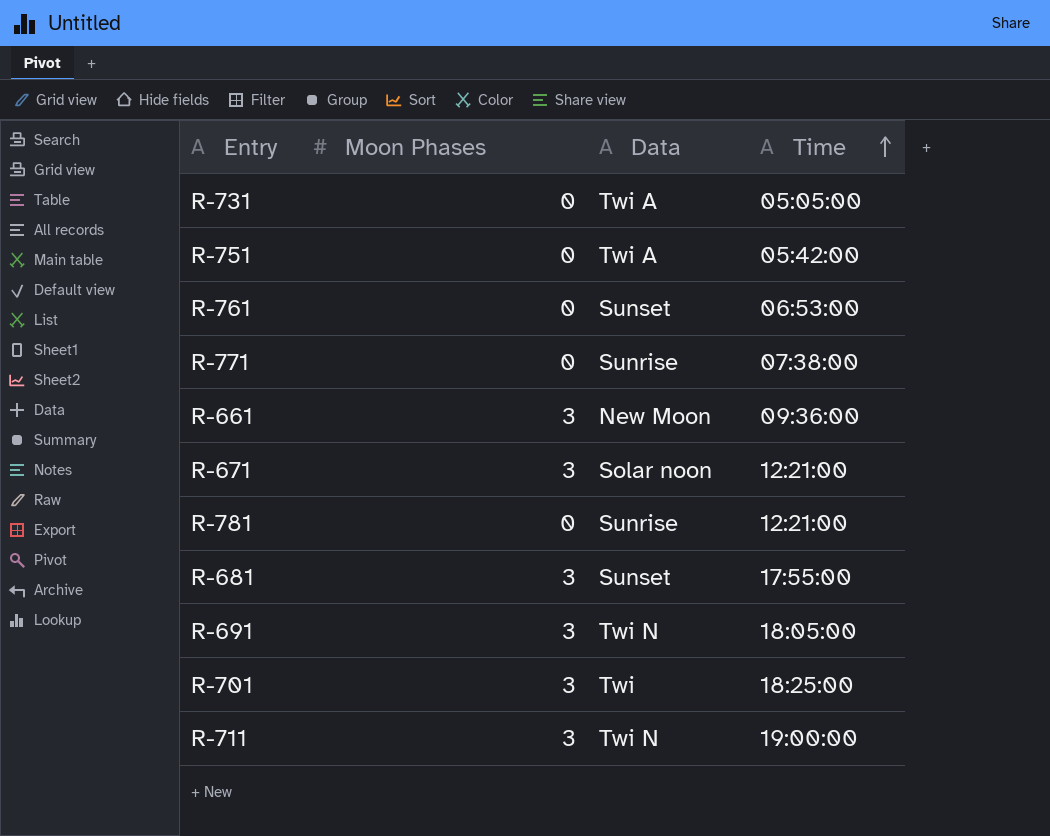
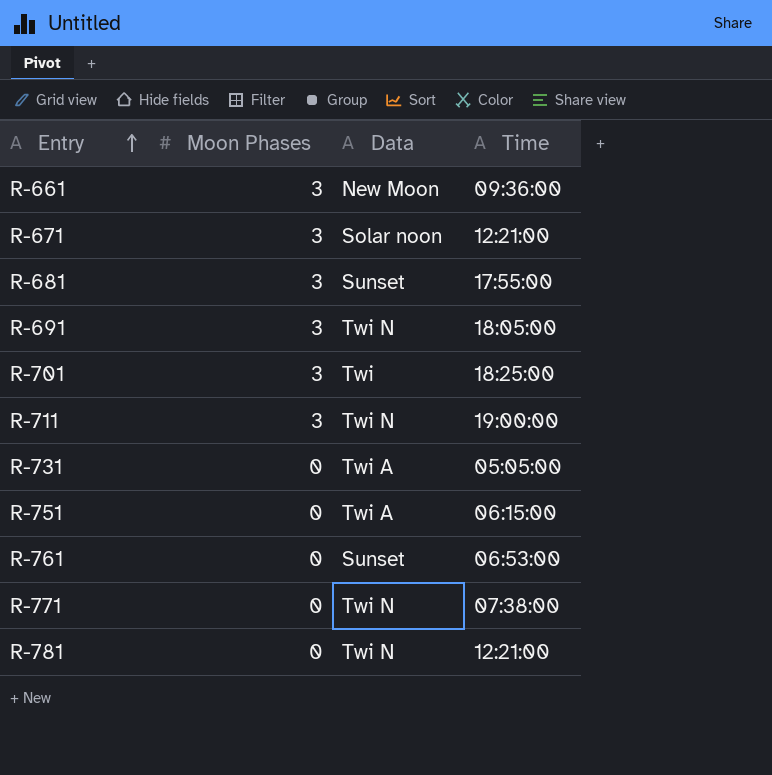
row order: Time ascending -> Entry ascending
R-751 | Time: 05:42:00 -> 06:15:00
R-771 | Data: Sunrise -> Twi N
R-781 | Data: Sunrise -> Twi N

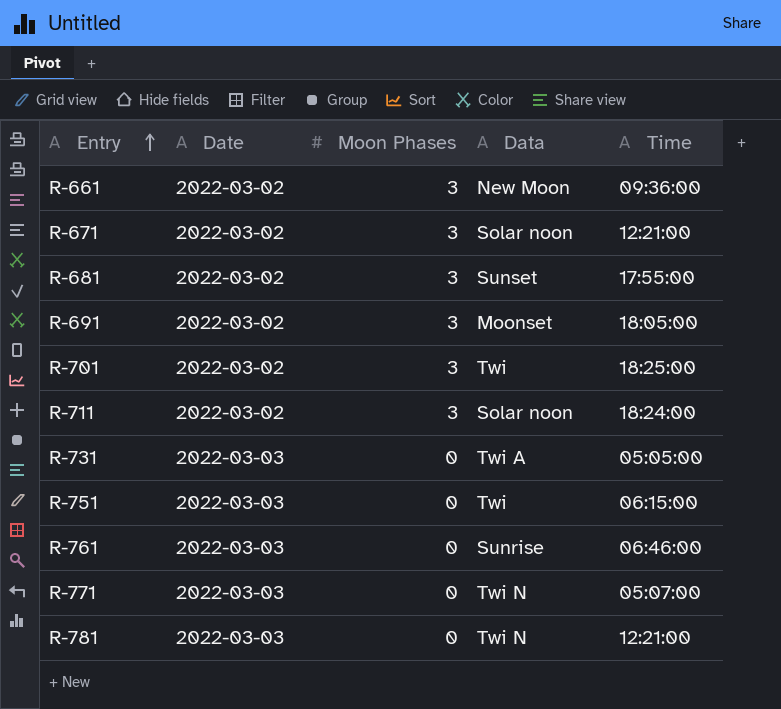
column Date | position: none -> 2
R-691 | Data: Twi N -> Moonset
R-711 | Data: Twi N -> Solar noon
R-711 | Time: 19:00:00 -> 18:24:00
R-751 | Data: Twi A -> Twi
R-761 | Data: Sunset -> Sunrise
R-761 | Time: 06:53:00 -> 06:46:00
R-771 | Time: 07:38:00 -> 05:07:00

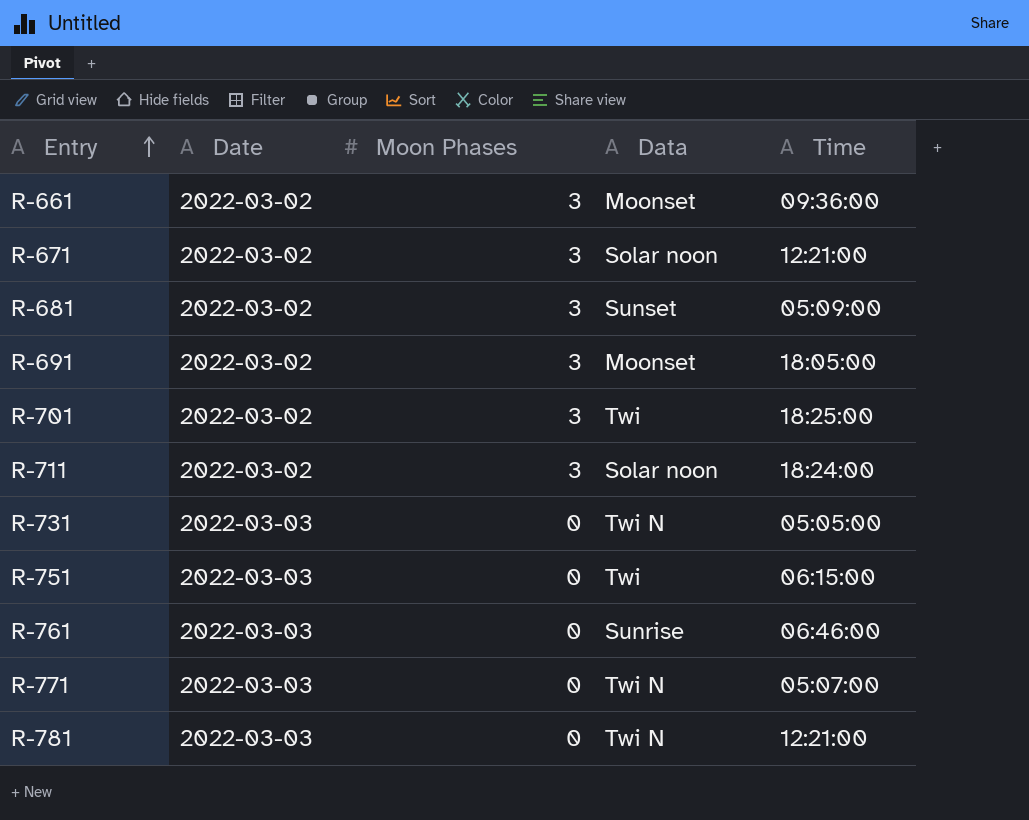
R-661 | Data: New Moon -> Moonset
R-681 | Time: 17:55:00 -> 05:09:00
R-731 | Data: Twi A -> Twi N

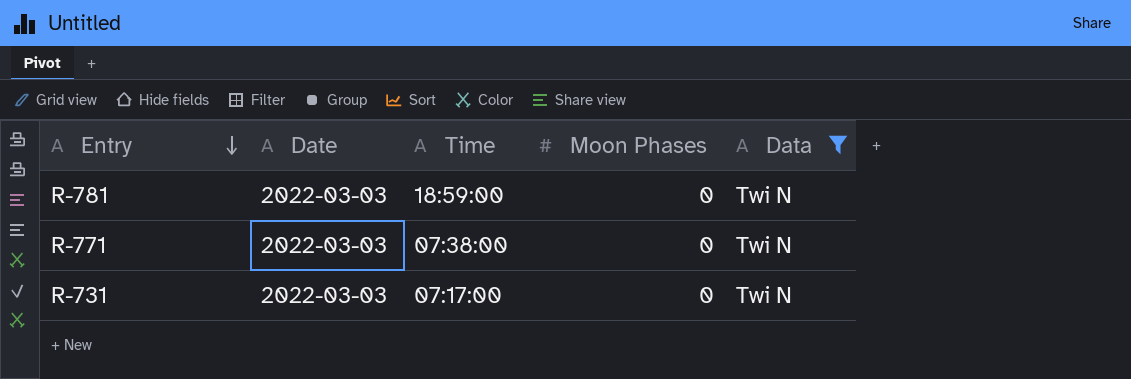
filter: none -> Data = Twi N
row order: Entry ascending -> Entry descending
column Time | position: 5 -> 3
R-781 | Time: 12:21:00 -> 18:59:00
R-771 | Time: 05:07:00 -> 07:38:00
R-731 | Time: 05:05:00 -> 07:17:00

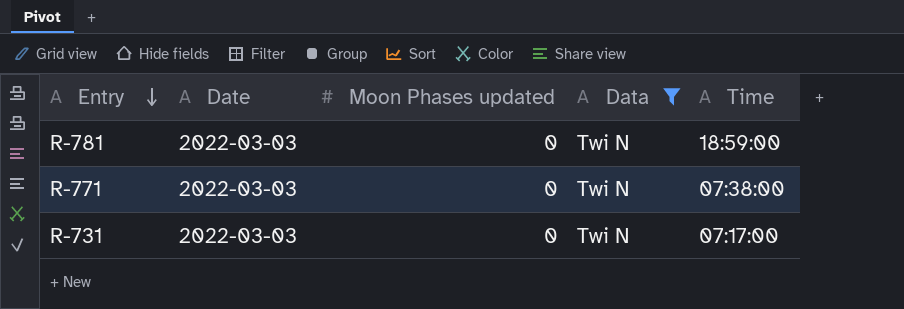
column name: Moon Phases -> Moon Phases updated
column Time | position: 3 -> 5

